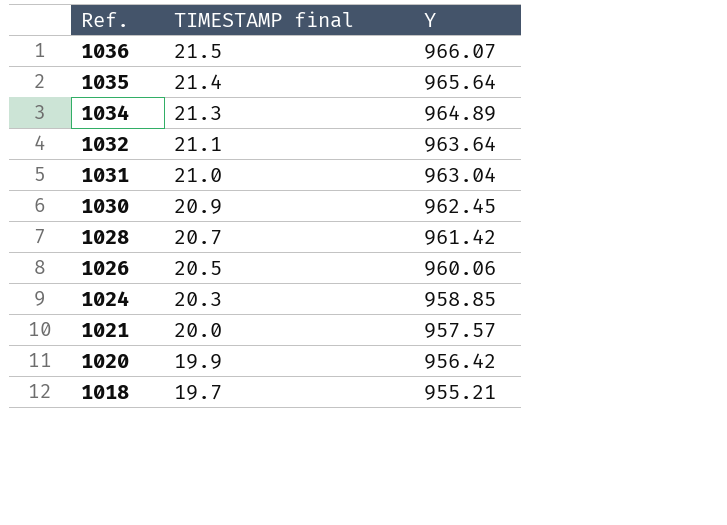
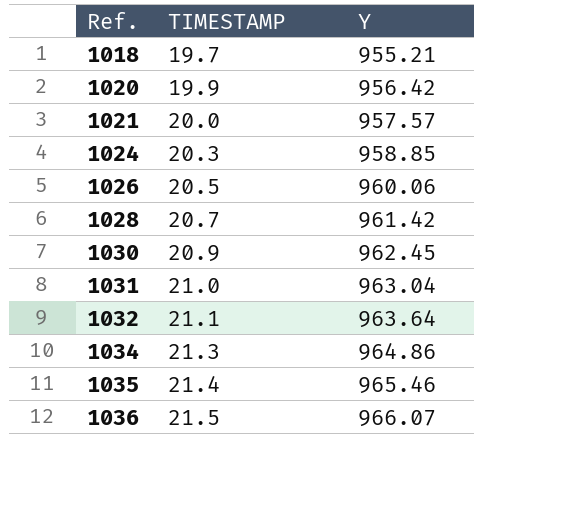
row order: Ref. descending -> Ref. ascending
column name: TIMESTAMP final -> TIMESTAMP
1034 | Y: 964.89 -> 964.86
1035 | Y: 965.64 -> 965.46

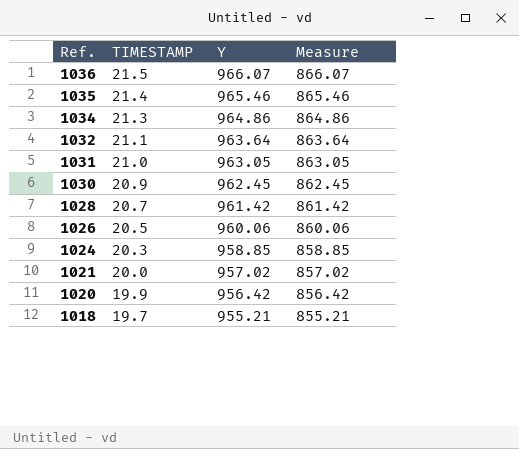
row order: Ref. ascending -> Ref. descending
column Measure | formula: none -> [Y] - 100
1031 | Y: 963.04 -> 963.05
1021 | Y: 957.57 -> 957.02

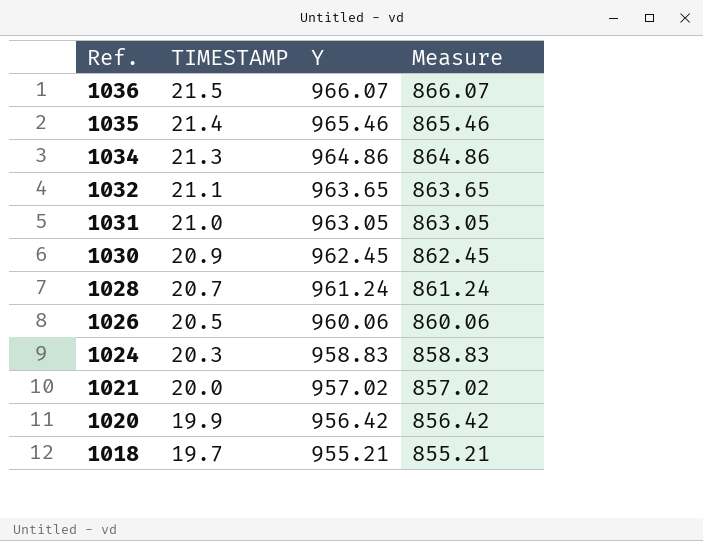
1032 | Y: 963.64 -> 963.65
1032 | Measure: 863.64 -> 863.65
1028 | Y: 961.42 -> 961.24
1028 | Measure: 861.42 -> 861.24
1024 | Y: 958.85 -> 958.83
1024 | Measure: 858.85 -> 858.83

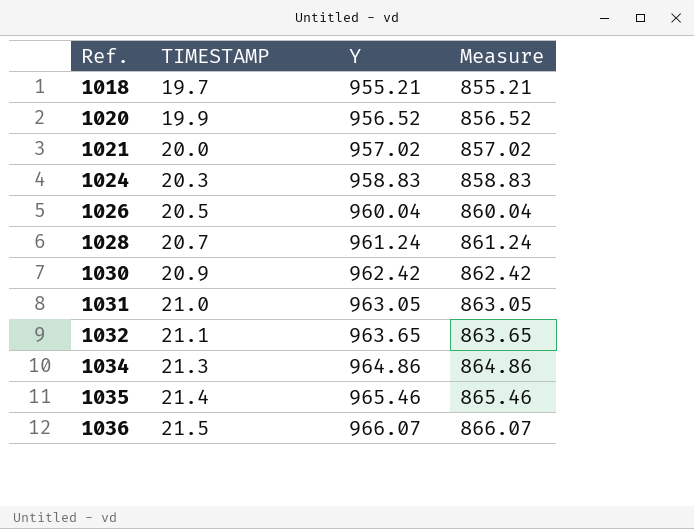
row order: Ref. descending -> Ref. ascending
1020 | Y: 956.42 -> 956.52
1020 | Measure: 856.42 -> 856.52
1026 | Y: 960.06 -> 960.04
1026 | Measure: 860.06 -> 860.04
1030 | Y: 962.45 -> 962.42
1030 | Measure: 862.45 -> 862.42

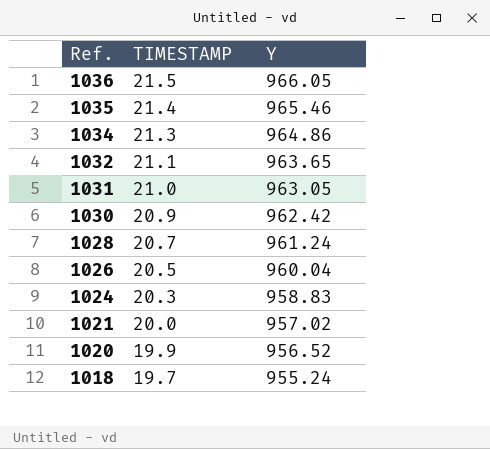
row order: Ref. ascending -> Ref. descending
column Measure | formula: [Y] - 100 -> none
1036 | Y: 966.07 -> 966.05
1018 | Y: 955.21 -> 955.24

